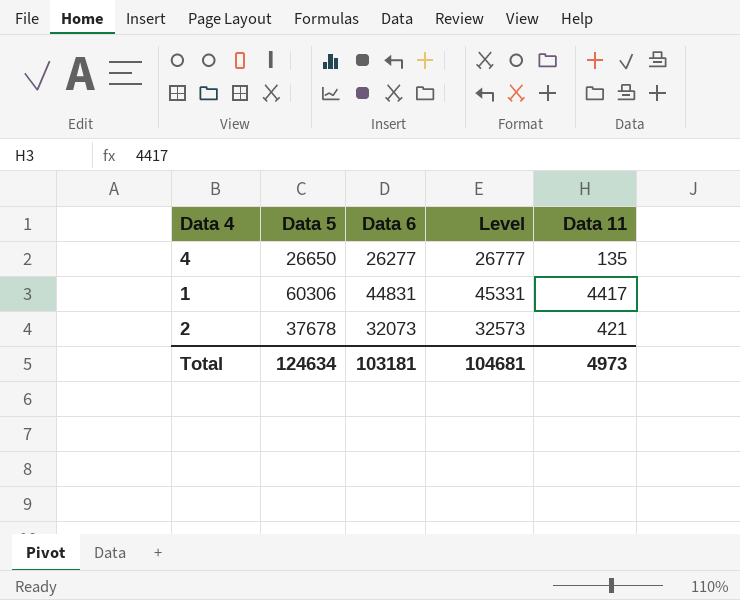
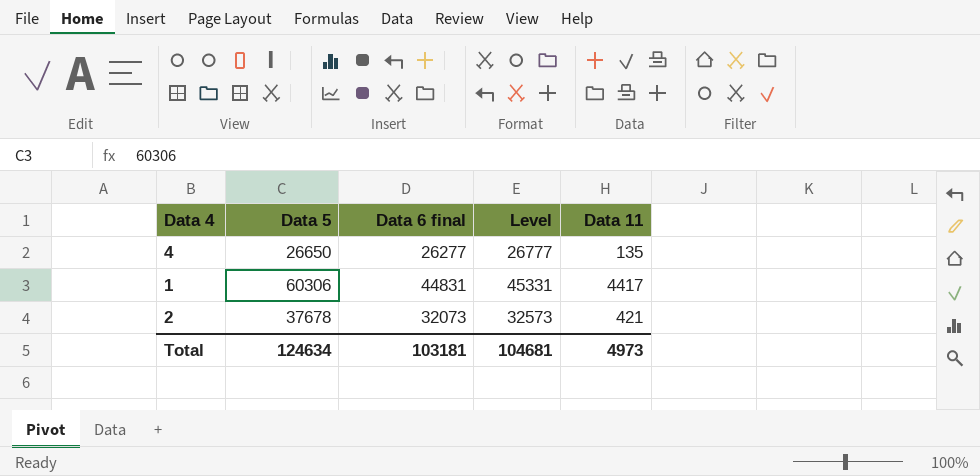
column name: Data 6 -> Data 6 final

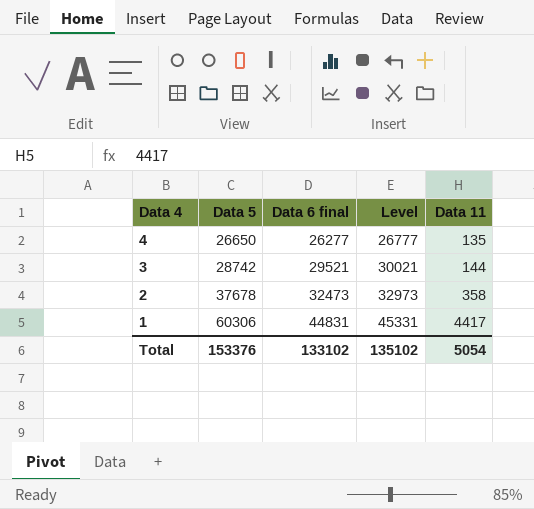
row order: none -> Data 4 descending
row 3: none -> 28742 | 29521 | 30021 | 144
2 | Data 6 final: 32073 -> 32473
2 | Level: 32573 -> 32973
2 | Data 11: 421 -> 358
Total | Data 5: 124634 -> 153376
Total | Data 6 final: 103181 -> 133102
Total | Level: 104681 -> 135102
Total | Data 11: 4973 -> 5054

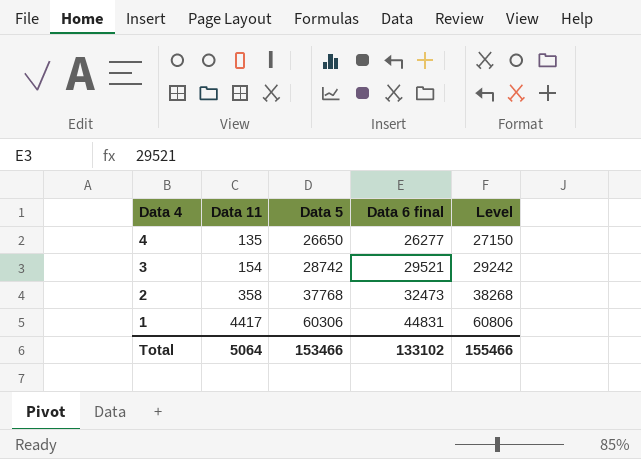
column Data 11 | position: 5 -> 2
column Level | formula: [Data 6 final] + 500 -> [Data 5] + 500
3 | Data 11: 144 -> 154
2 | Data 5: 37678 -> 37768
Total | Data 11: 5054 -> 5064
Total | Data 5: 153376 -> 153466
Total | Level: 135102 -> 155466

